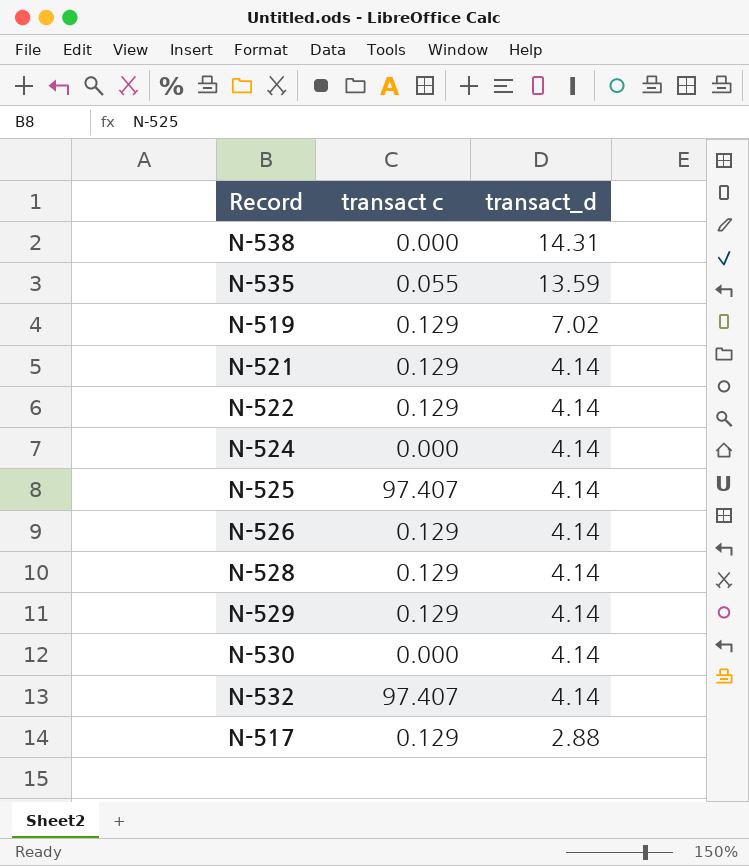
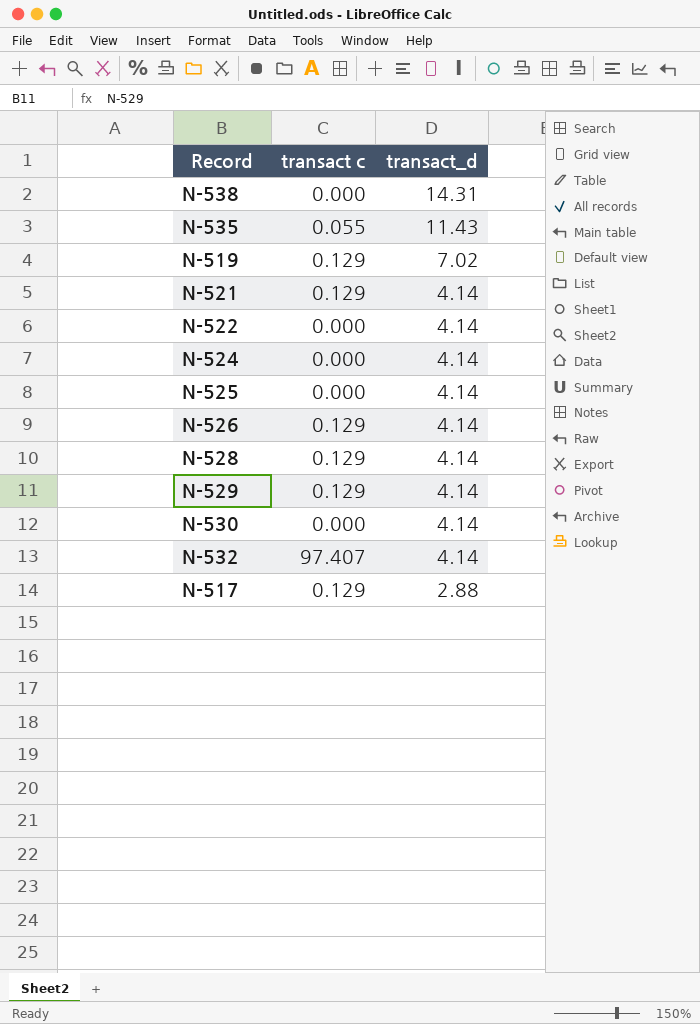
N-535 | transact_d: 13.59 -> 11.43
N-522 | transact c: 0.129 -> 0.000
N-525 | transact c: 97.407 -> 0.000

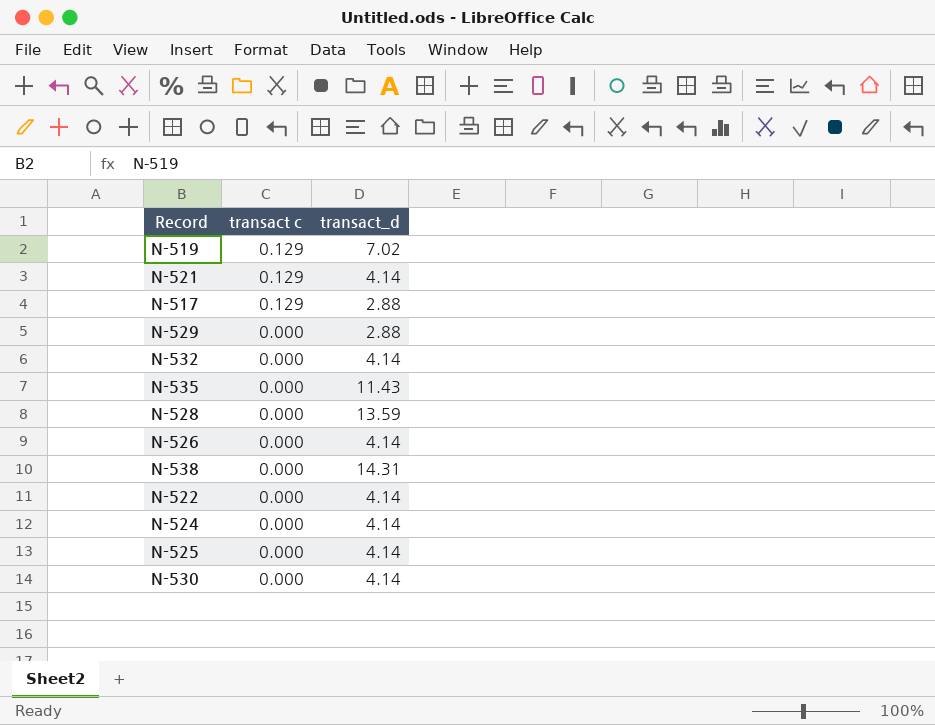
row order: transact_d descending -> transact c descending
N-529 | transact c: 0.129 -> 0.000
N-529 | transact_d: 4.14 -> 2.88
N-532 | transact c: 97.407 -> 0.000
N-535 | transact c: 0.055 -> 0.000
N-528 | transact c: 0.129 -> 0.000
N-528 | transact_d: 4.14 -> 13.59
N-526 | transact c: 0.129 -> 0.000

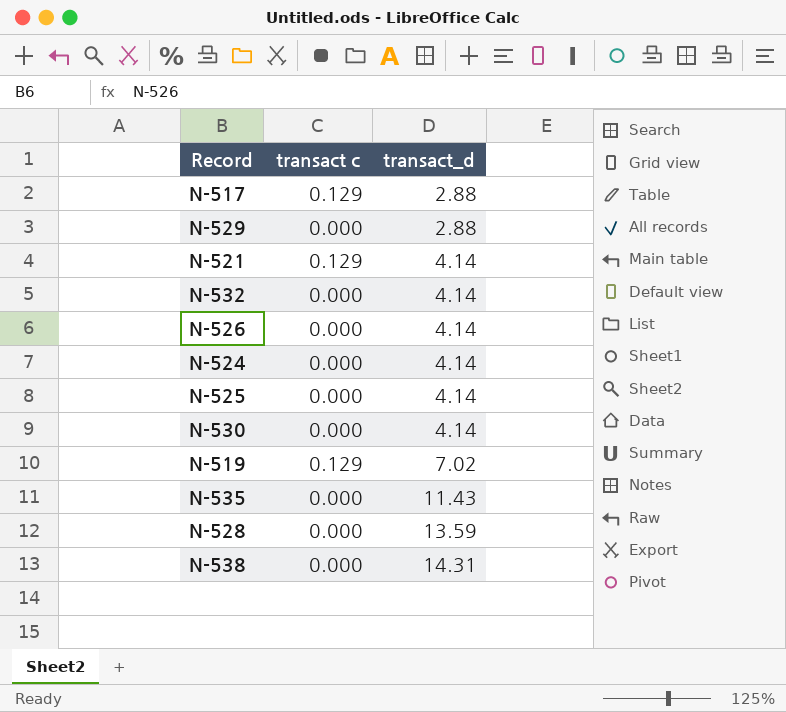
row order: transact c descending -> transact_d ascending
row N-522: 0.000 | 4.14 -> none

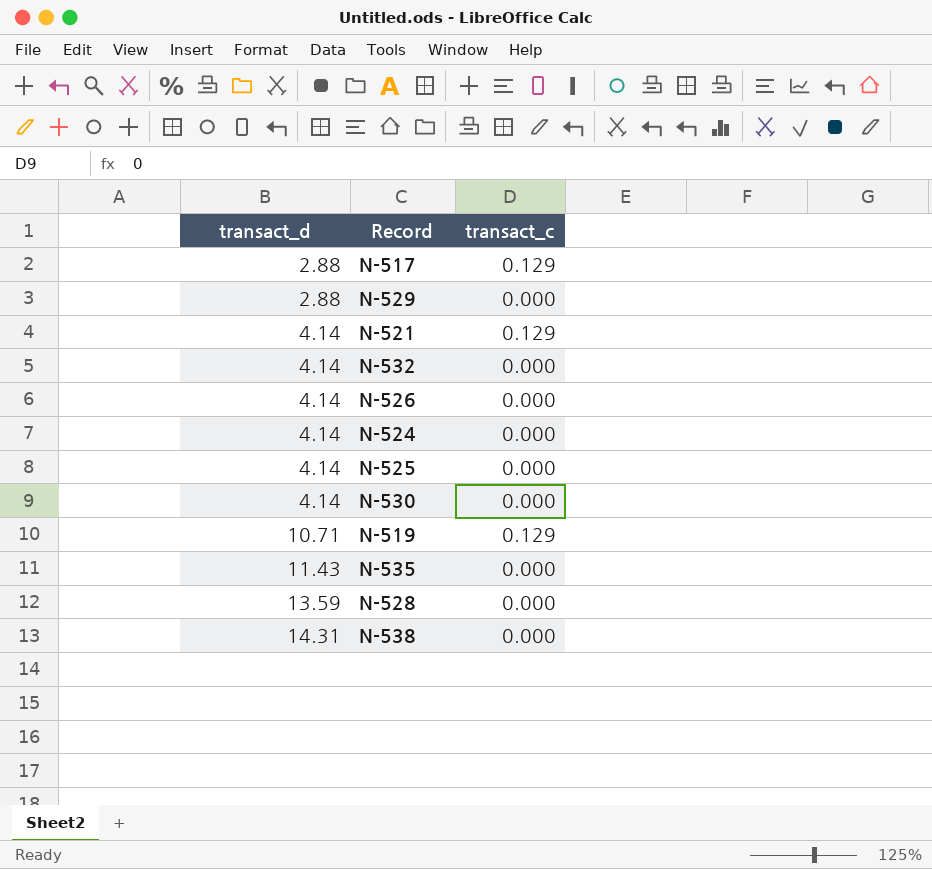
column transact_d | position: 3 -> 1
column name: transact c -> transact_c
N-519 | transact_d: 7.02 -> 10.71

